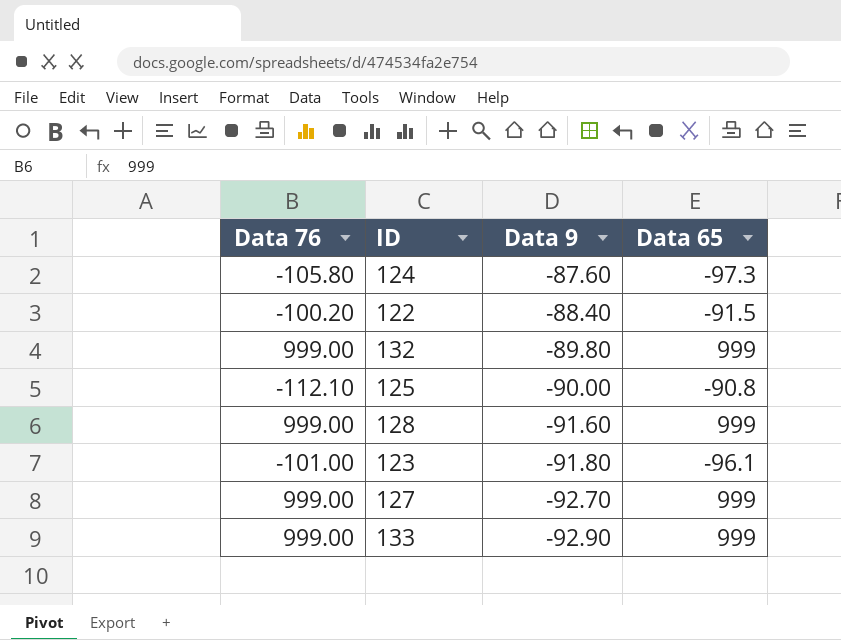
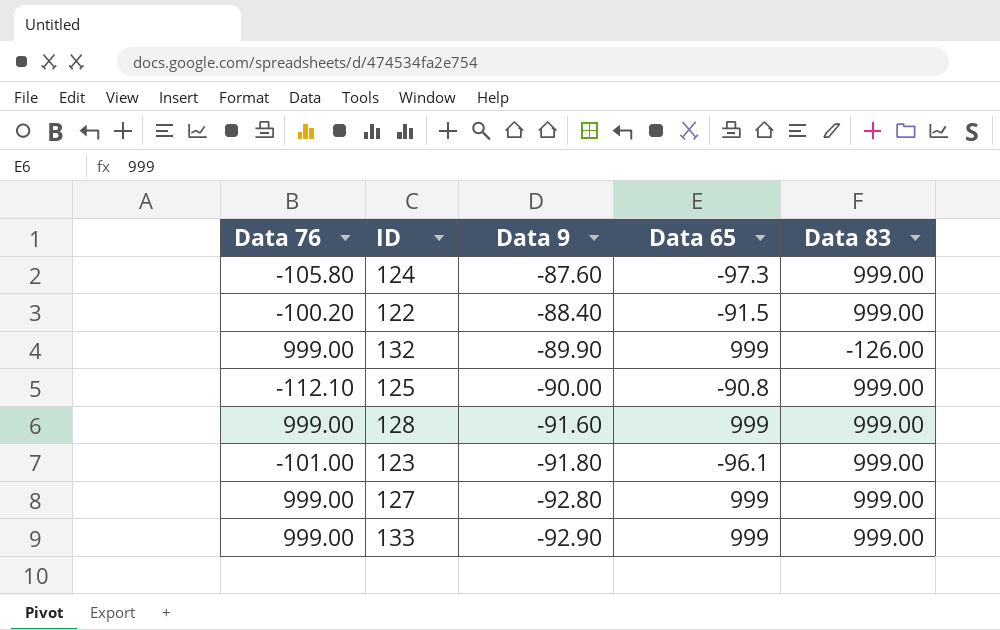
column Data 83 | position: none -> 5
132 | Data 9: -89.80 -> -89.90
127 | Data 9: -92.70 -> -92.80

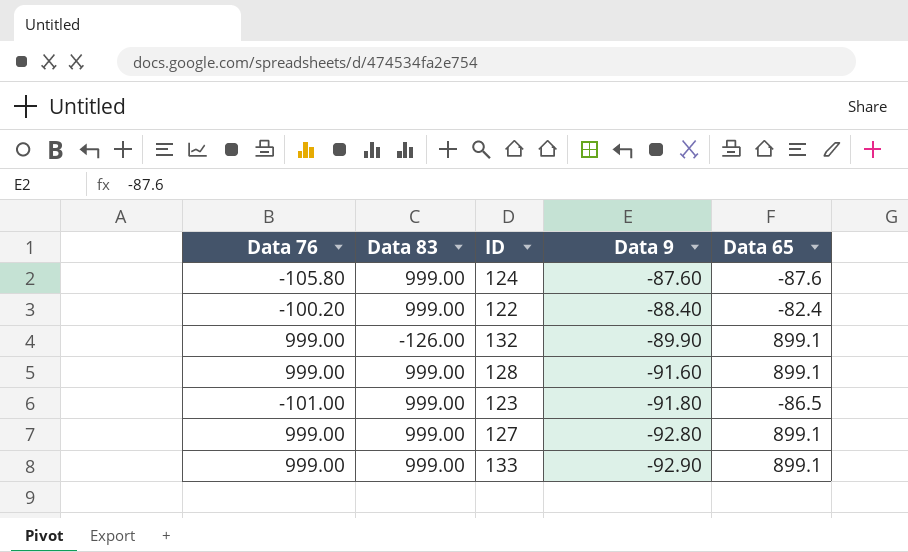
column Data 83 | position: 5 -> 2
row 125: -112.10 | -90.00 | -90.8 | 999.00 -> none
124 | Data 65: -97.3 -> -87.6
122 | Data 65: -91.5 -> -82.4
132 | Data 65: 999 -> 899.1
128 | Data 65: 999 -> 899.1
123 | Data 65: -96.1 -> -86.5
127 | Data 65: 999 -> 899.1
133 | Data 65: 999 -> 899.1

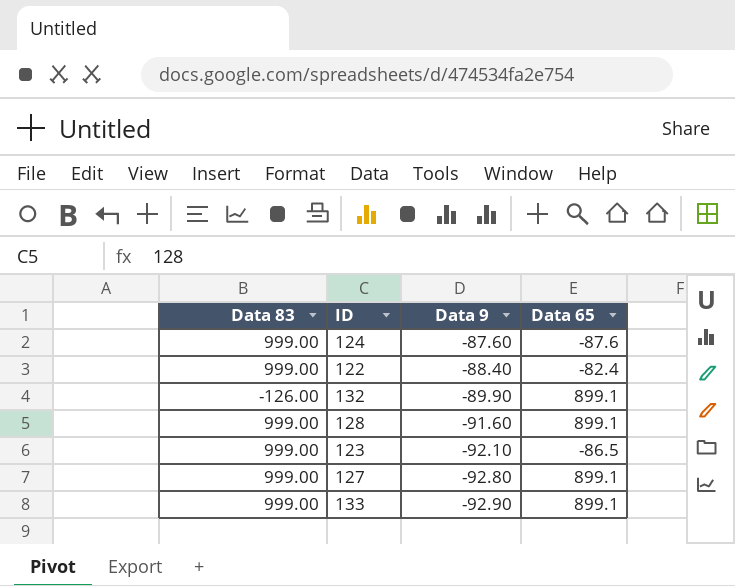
column Data 76 | position: 1 -> none
123 | Data 9: -91.80 -> -92.10

